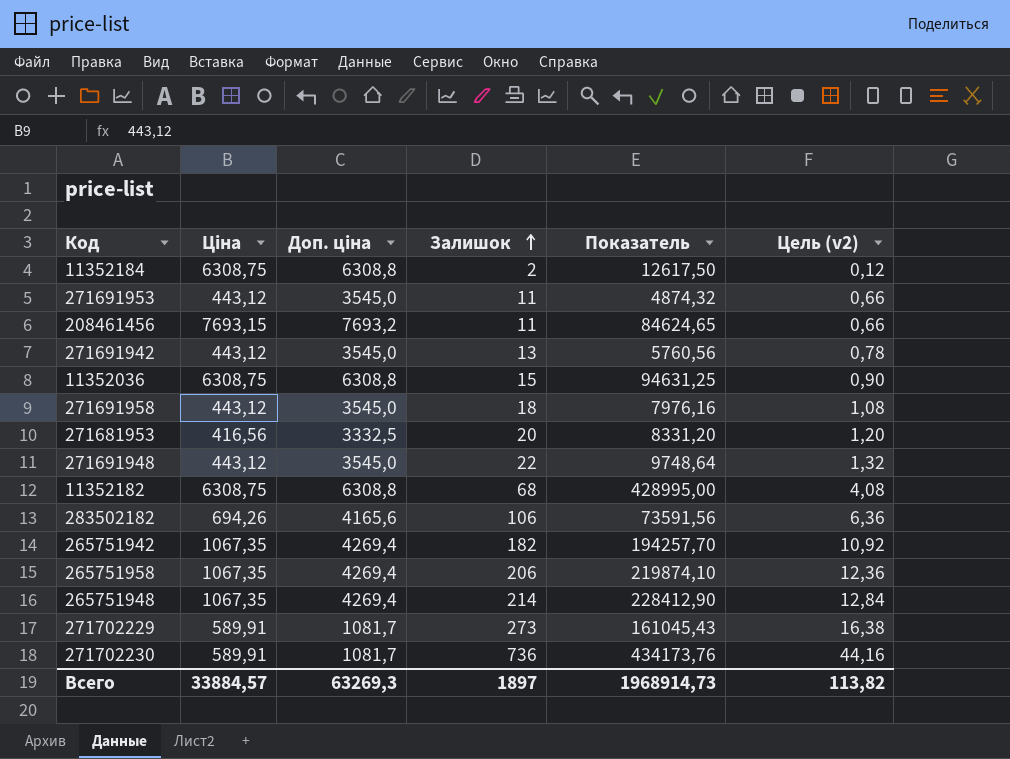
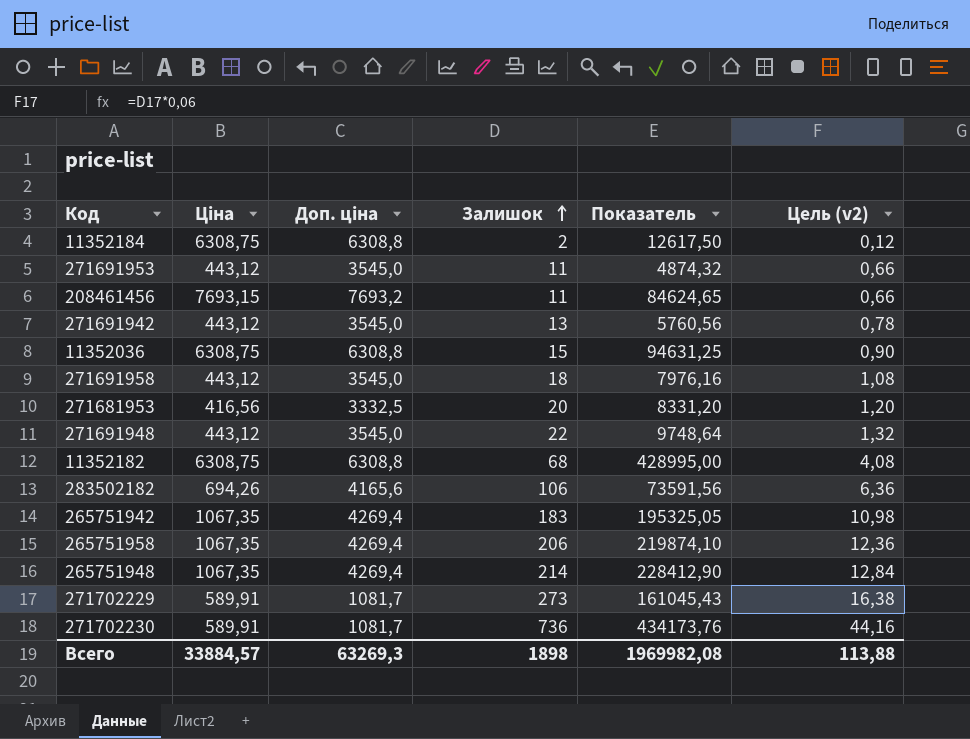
265751942 | Залишок: 182 -> 183
265751942 | Показатель: 194257,70 -> 195325,05
265751942 | Цель (v2): 10,92 -> 10,98
Всего | Залишок: 1897 -> 1898
Всего | Показатель: 1968914,73 -> 1969982,08
Всего | Цель (v2): 113,82 -> 113,88

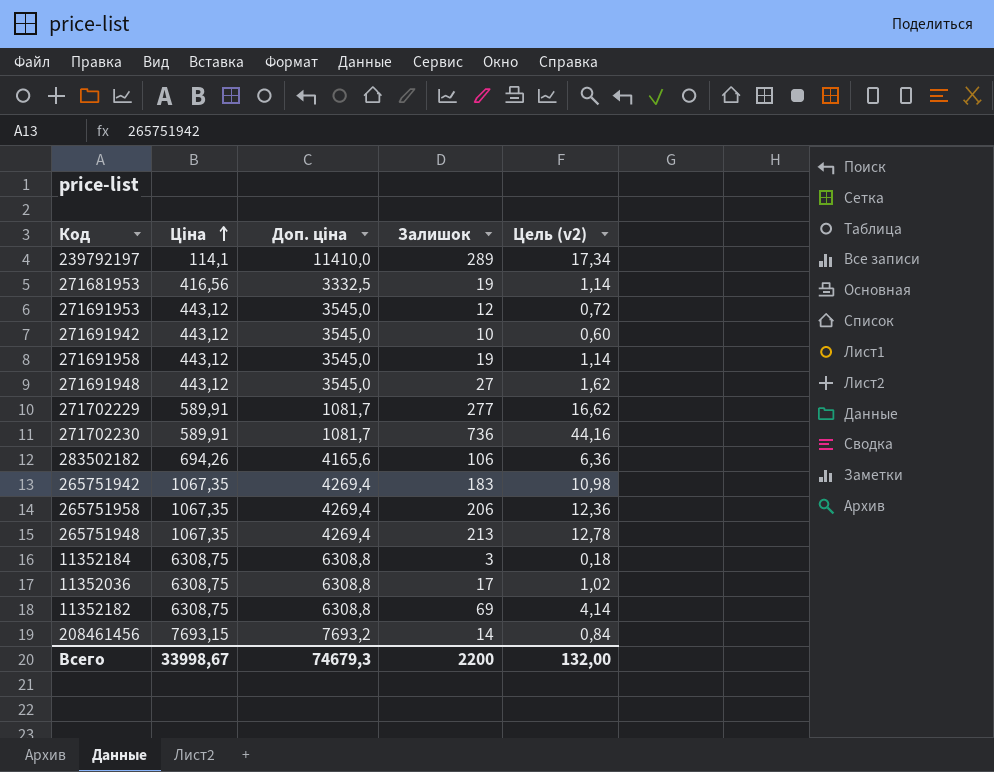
row order: Залишок ascending -> Ціна ascending
column Показатель | formula: [Ціна] * [Залишок] -> none
row 239792197: none -> 114,1 | 11410,0 | 289 | 17,34
271681953 | Залишок: 20 -> 19
271681953 | Цель (v2): 1,20 -> 1,14
271691953 | Залишок: 11 -> 12
271691953 | Цель (v2): 0,66 -> 0,72
271691942 | Залишок: 13 -> 10
271691942 | Цель (v2): 0,78 -> 0,60
271691958 | Залишок: 18 -> 19
271691958 | Цель (v2): 1,08 -> 1,14
271691948 | Залишок: 22 -> 27
271691948 | Цель (v2): 1,32 -> 1,62
271702229 | Залишок: 273 -> 277
271702229 | Цель (v2): 16,38 -> 16,62
265751948 | Залишок: 214 -> 213
265751948 | Цель (v2): 12,84 -> 12,78
11352184 | Залишок: 2 -> 3
11352184 | Цель (v2): 0,12 -> 0,18
11352036 | Залишок: 15 -> 17
11352036 | Цель (v2): 0,90 -> 1,02
11352182 | Залишок: 68 -> 69
11352182 | Цель (v2): 4,08 -> 4,14
208461456 | Залишок: 11 -> 14
208461456 | Цель (v2): 0,66 -> 0,84
Всего | Ціна: 33884,57 -> 33998,67
Всего | Доп. ціна: 63269,3 -> 74679,3
Всего | Залишок: 1898 -> 2200
Всего | Цель (v2): 113,88 -> 132,00

